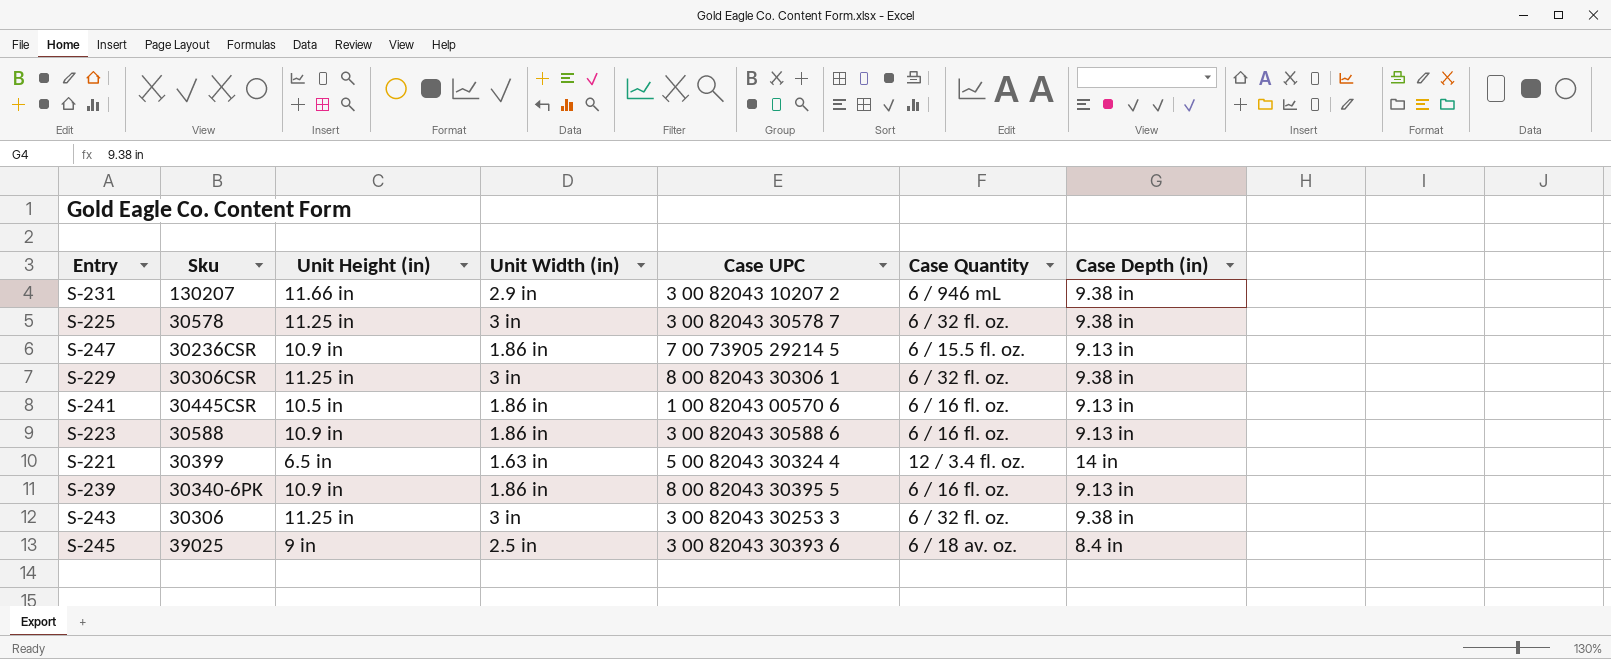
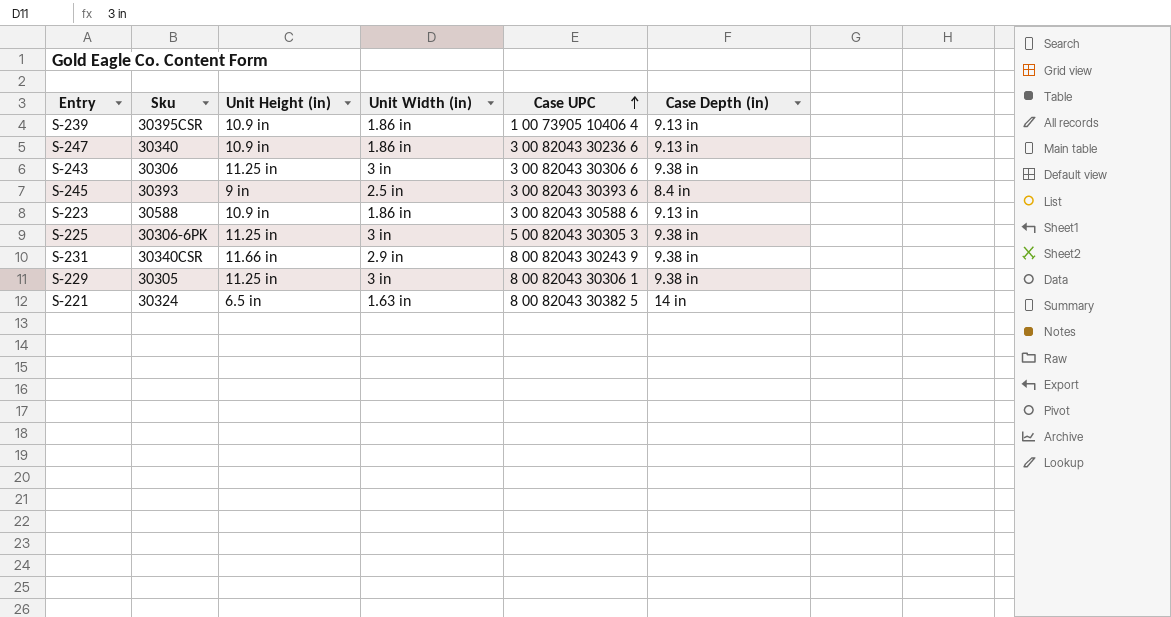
row order: none -> Case UPC ascending
column Case Quantity | position: 6 -> none
row S-241: 30445CSR | 10.5 in | 1.86 in | 1 00 82043 00570 6 | 6 / 16 fl. oz. | 9.13 in -> none
S-239 | Sku: 30340-6PK -> 30395CSR
S-239 | Case UPC: 8 00 82043 30395 5 -> 1 00 73905 10406 4
S-247 | Sku: 30236CSR -> 30340
S-247 | Case UPC: 7 00 73905 29214 5 -> 3 00 82043 30236 6
S-243 | Case UPC: 3 00 82043 30253 3 -> 3 00 82043 30306 6
S-245 | Sku: 39025 -> 30393
S-225 | Sku: 30578 -> 30306-6PK
S-225 | Case UPC: 3 00 82043 30578 7 -> 5 00 82043 30305 3
S-231 | Sku: 130207 -> 30340CSR
S-231 | Case UPC: 3 00 82043 10207 2 -> 8 00 82043 30243 9
S-229 | Sku: 30306CSR -> 30305
S-221 | Sku: 30399 -> 30324
S-221 | Case UPC: 5 00 82043 30324 4 -> 8 00 82043 30382 5

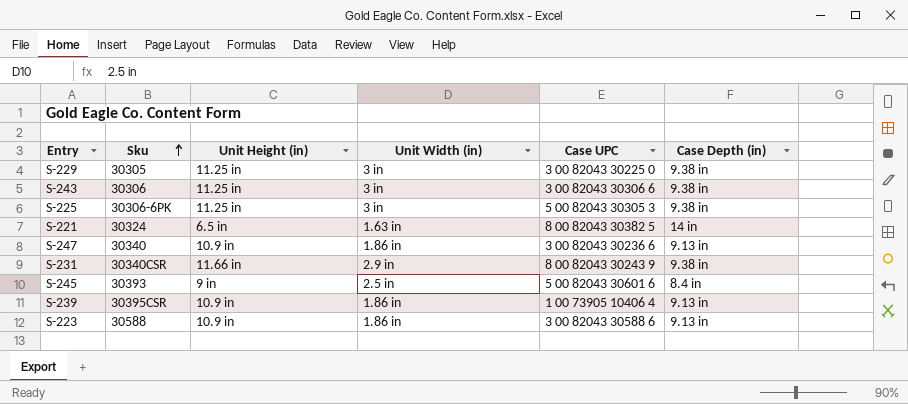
row order: Case UPC ascending -> Sku ascending
S-229 | Case UPC: 8 00 82043 30306 1 -> 3 00 82043 30225 0
S-245 | Case UPC: 3 00 82043 30393 6 -> 5 00 82043 30601 6

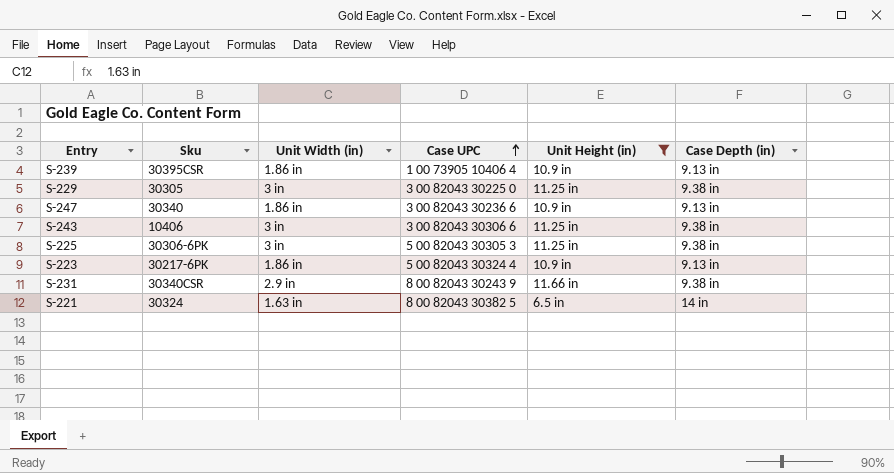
filter: none -> Unit Height (in) != 9 in
row order: Sku ascending -> Case UPC ascending
column Unit Height (in) | position: 3 -> 5
S-243 | Sku: 30306 -> 10406
S-223 | Sku: 30588 -> 30217-6PK
S-223 | Case UPC: 3 00 82043 30588 6 -> 5 00 82043 30324 4

